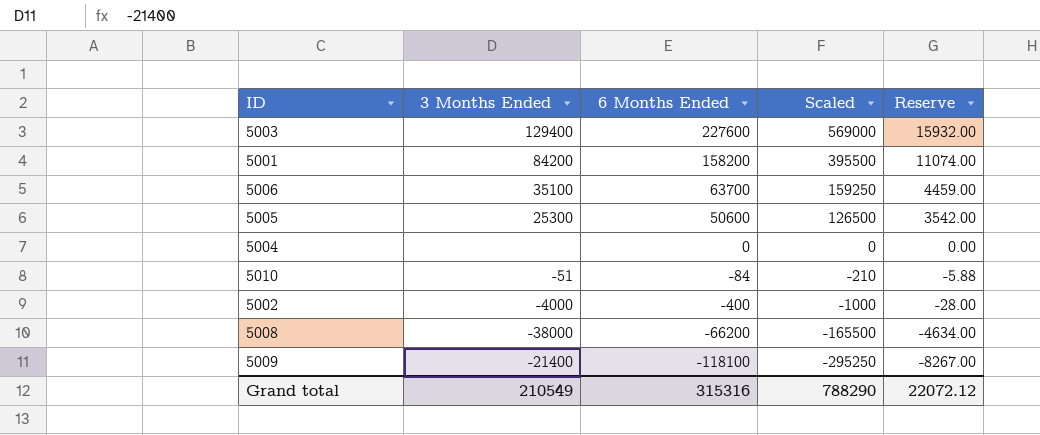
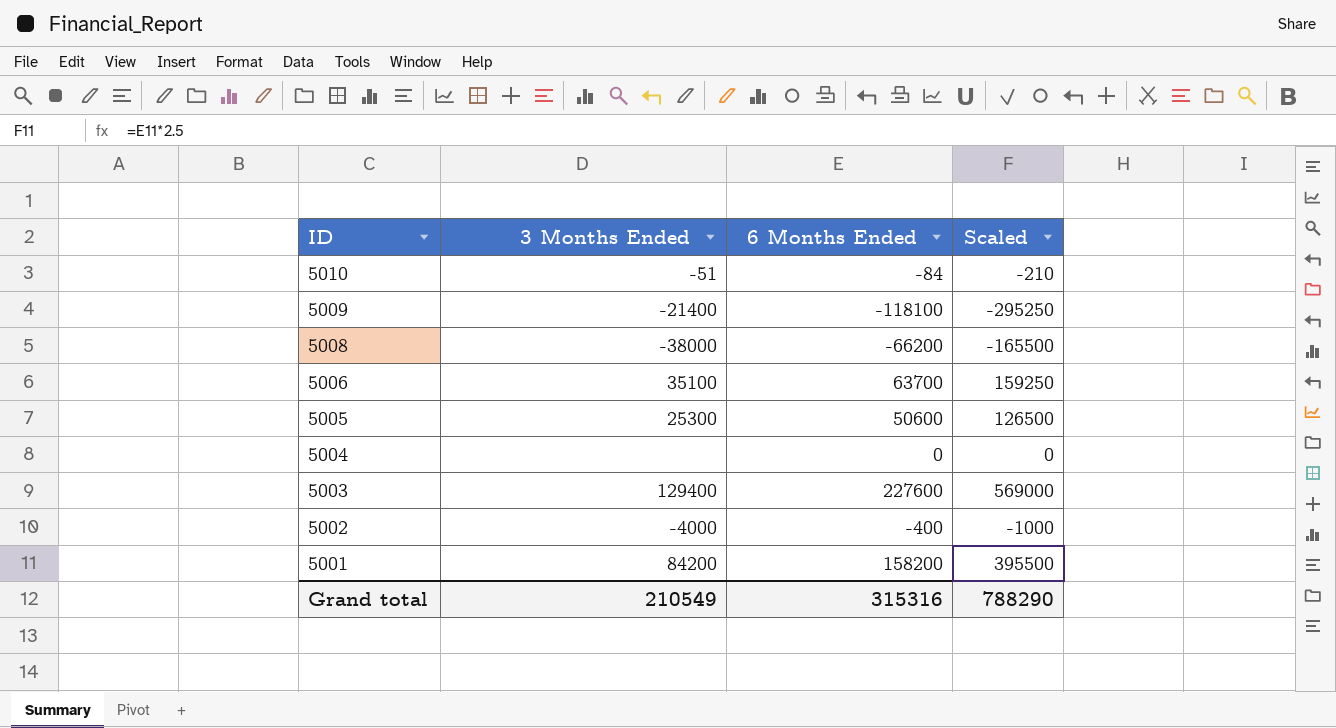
row order: 6 Months Ended descending -> ID descending
column Reserve | formula: [6 Months Ended] * 0.07 -> none

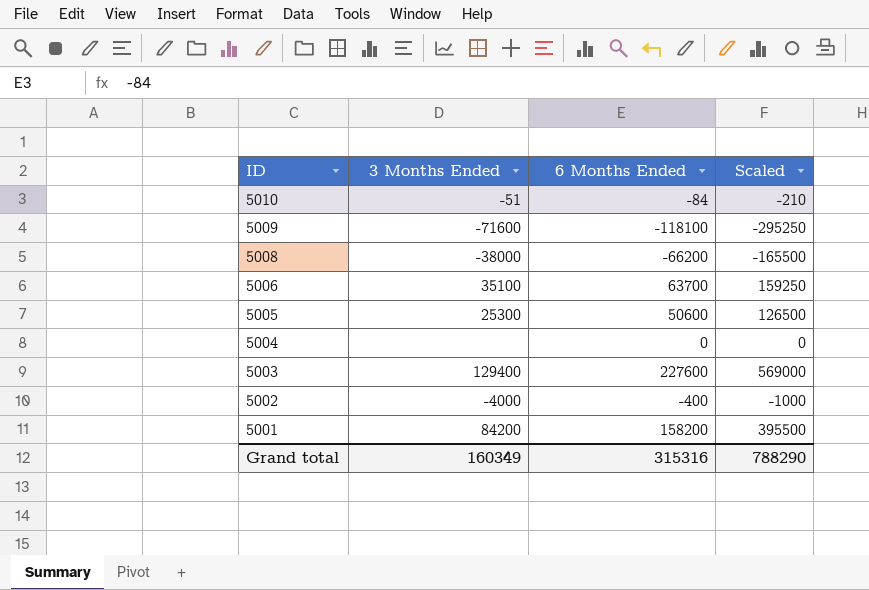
5009 | 3 Months Ended: -21400 -> -71600
Grand total | 3 Months Ended: 210549 -> 160349

